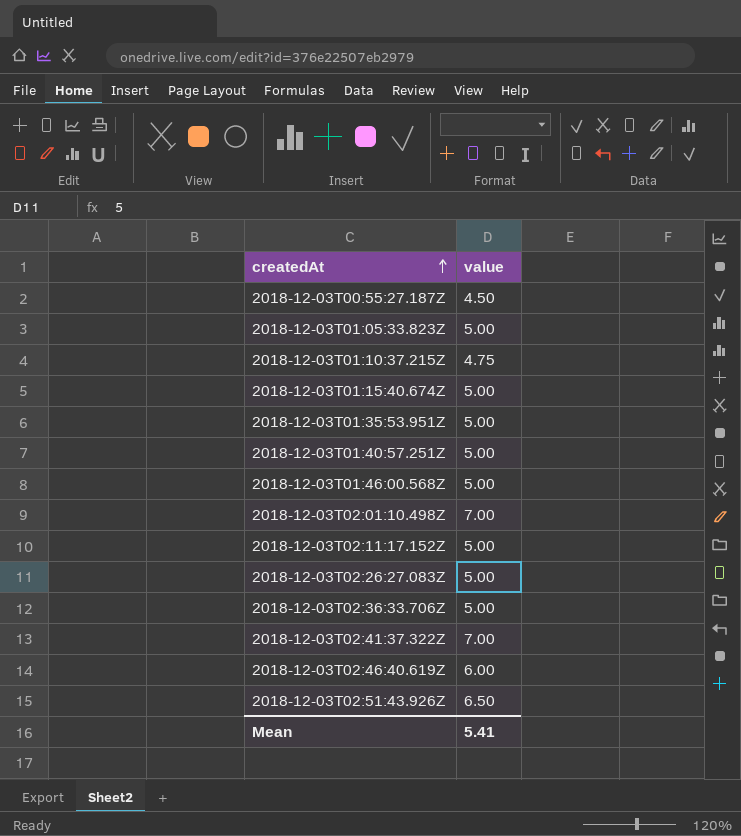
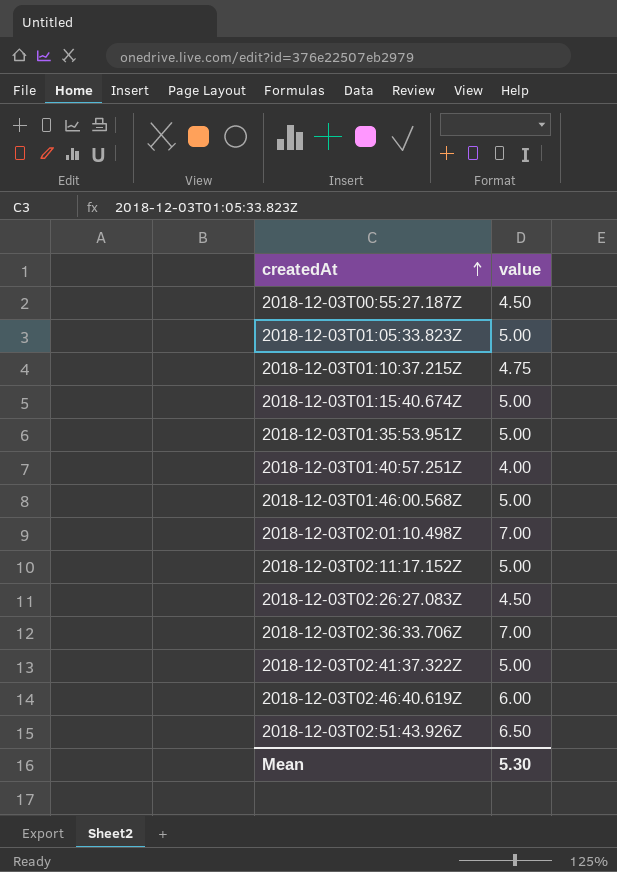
2018-12-03T01:40:57.251Z | value: 5.00 -> 4.00
2018-12-03T02:26:27.083Z | value: 5.00 -> 4.50
2018-12-03T02:36:33.706Z | value: 5.00 -> 7.00
2018-12-03T02:41:37.322Z | value: 7.00 -> 5.00
Mean | value: 5.41 -> 5.30

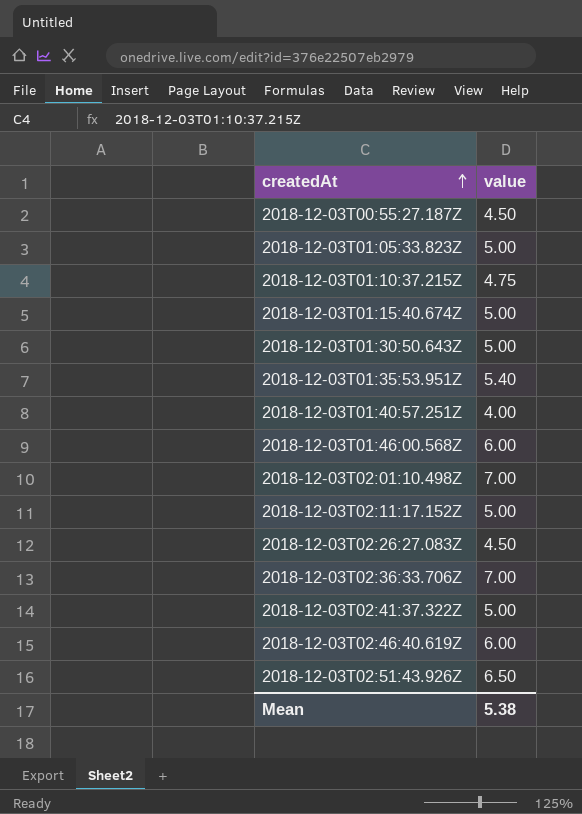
row 2018-12-03T01:30:50.643Z: none -> 5.00
2018-12-03T01:35:53.951Z | value: 5.00 -> 5.40
2018-12-03T01:46:00.568Z | value: 5.00 -> 6.00
Mean | value: 5.30 -> 5.38

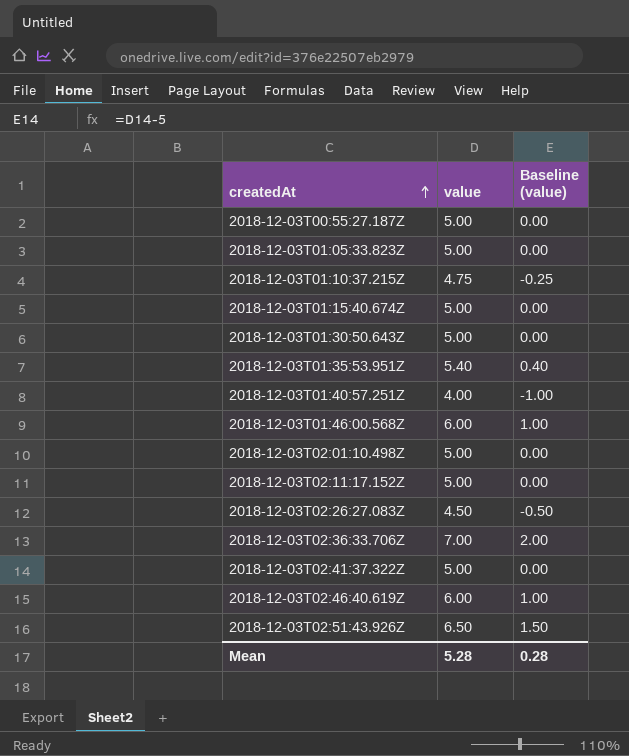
column Baseline (value) | formula: none -> [value] - 5
2018-12-03T00:55:27.187Z | value: 4.50 -> 5.00
2018-12-03T02:01:10.498Z | value: 7.00 -> 5.00
Mean | value: 5.38 -> 5.28

